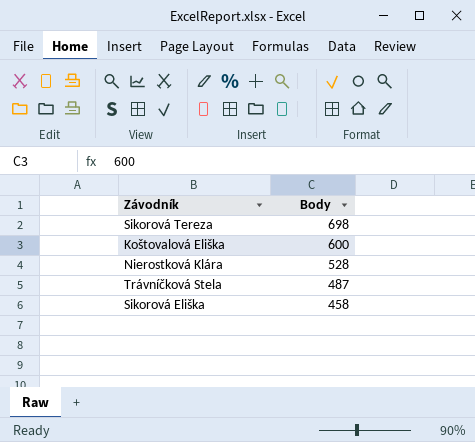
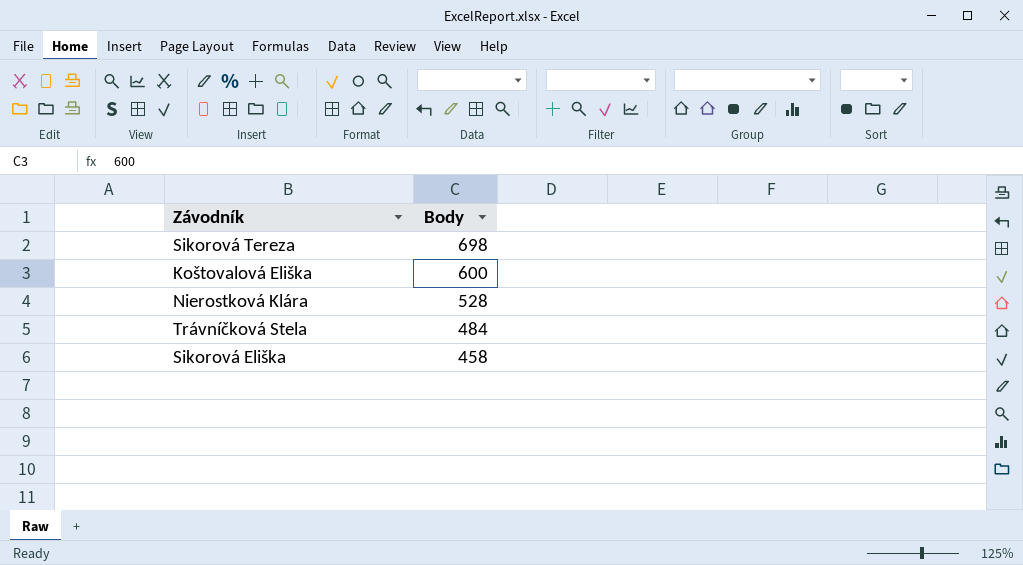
Trávníčková Stela | Body: 487 -> 484

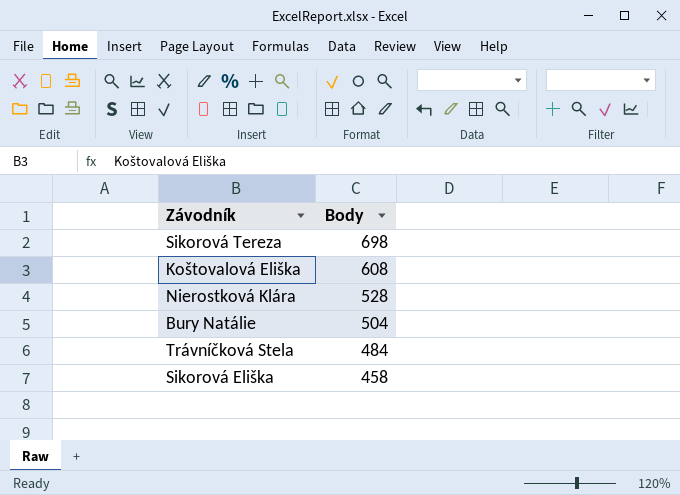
Koštovalová Eliška | Body: 600 -> 608
row Bury Natálie: none -> 504

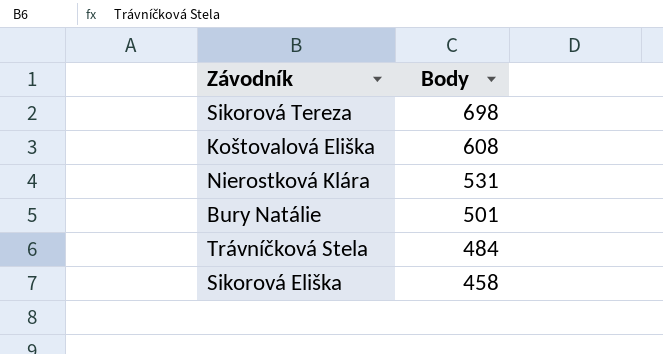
Nierostková Klára | Body: 528 -> 531
Bury Natálie | Body: 504 -> 501

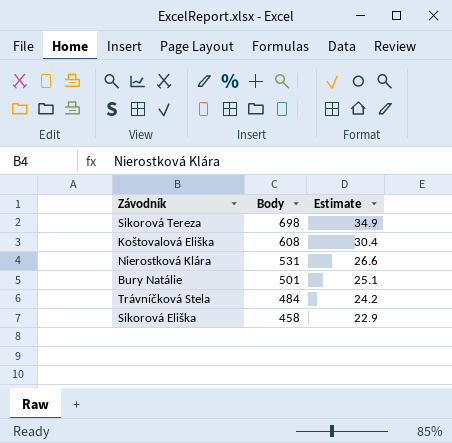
column Estimate | formula: none -> [Body] * 0.05

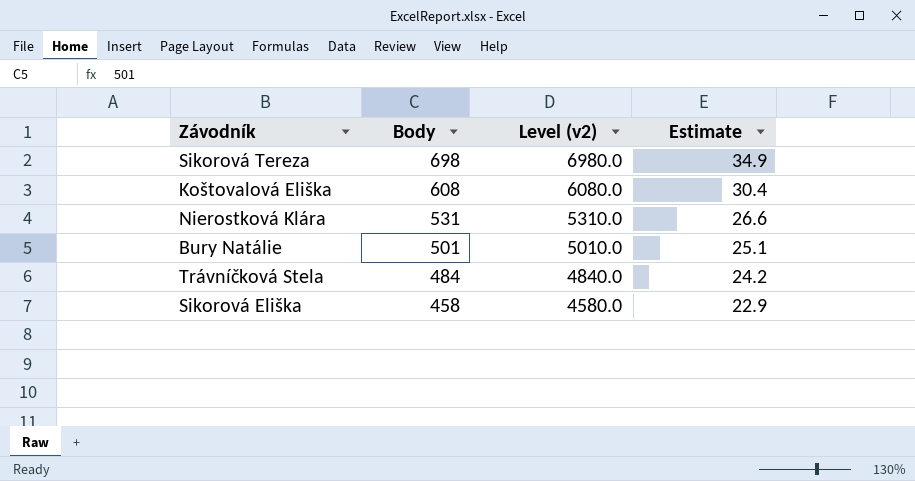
column Level (v2) | formula: none -> [Body] * 10

